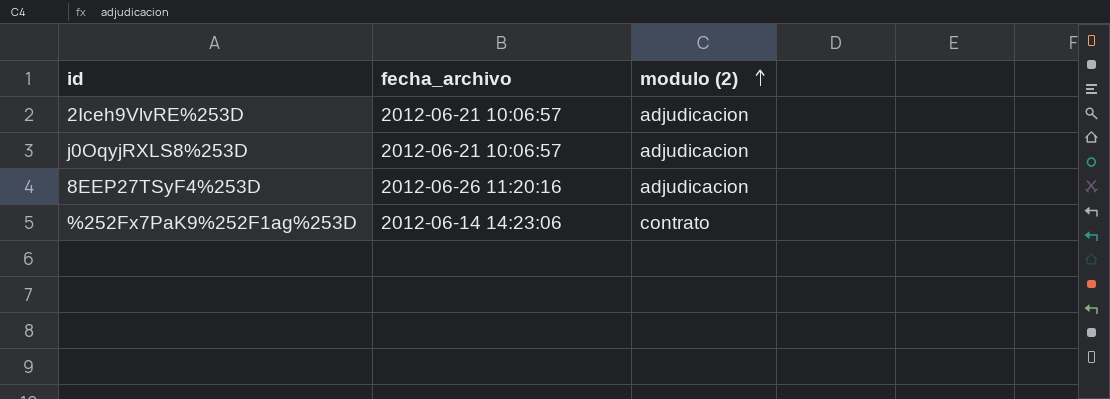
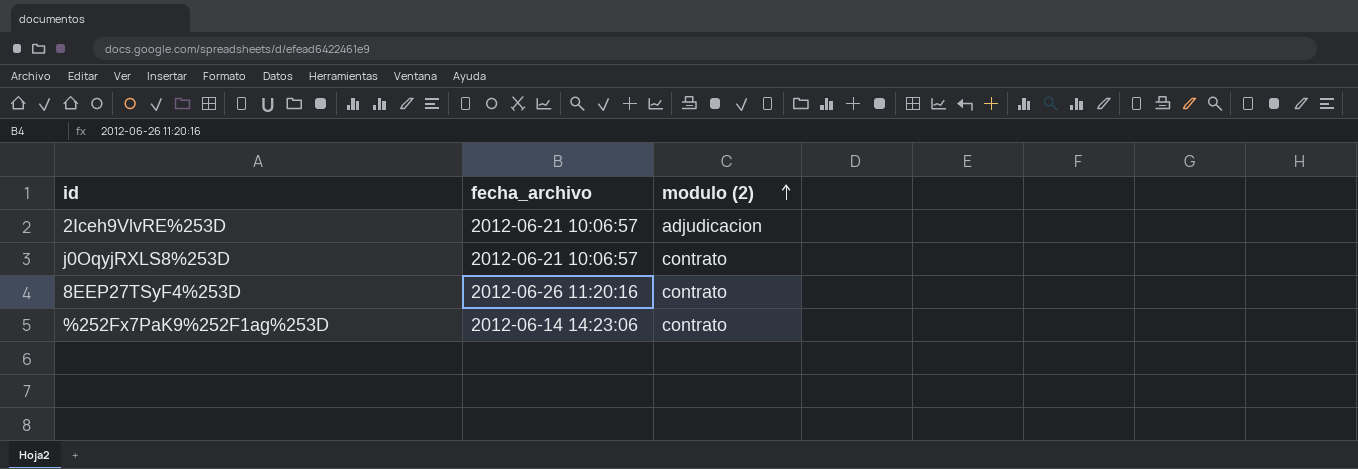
j0OqyjRXLS8%253D | modulo (2): adjudicacion -> contrato
8EEP27TSyF4%253D | modulo (2): adjudicacion -> contrato

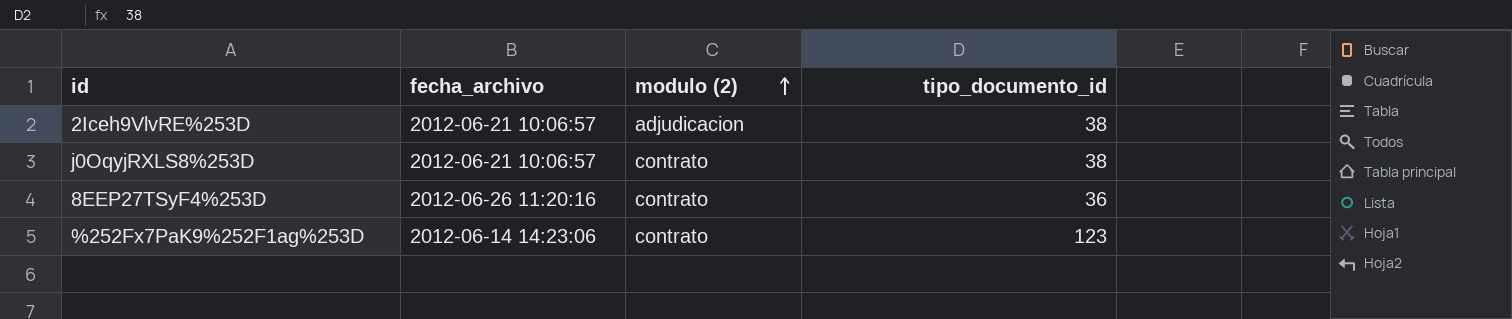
column tipo_documento_id | position: none -> 4

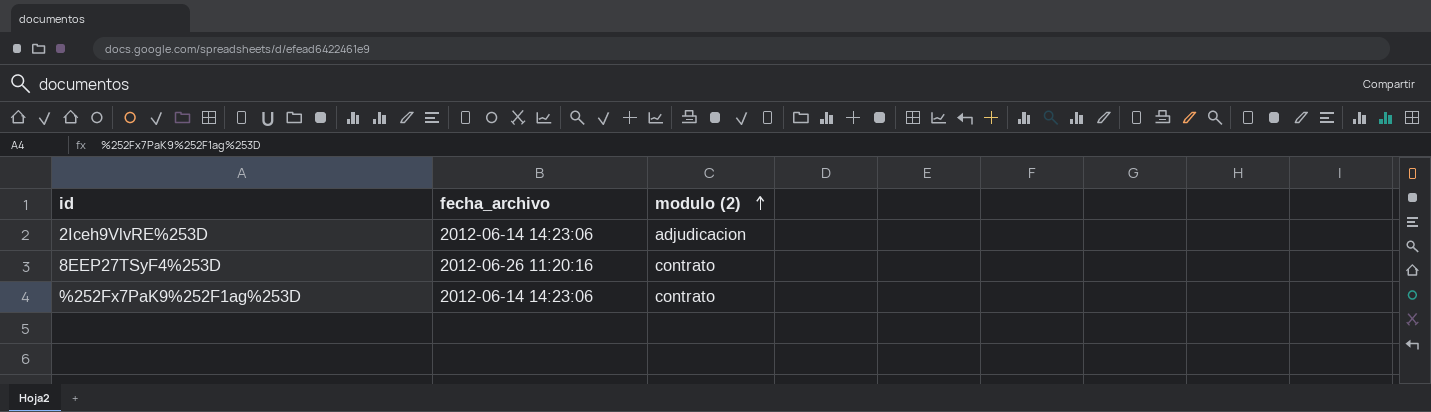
column tipo_documento_id | position: 4 -> none
row j0OqyjRXLS8%253D: 2012-06-21 10:06:57 | contrato | 38 -> none
2Iceh9VlvRE%253D | fecha_archivo: 2012-06-21 10:06:57 -> 2012-06-14 14:23:06

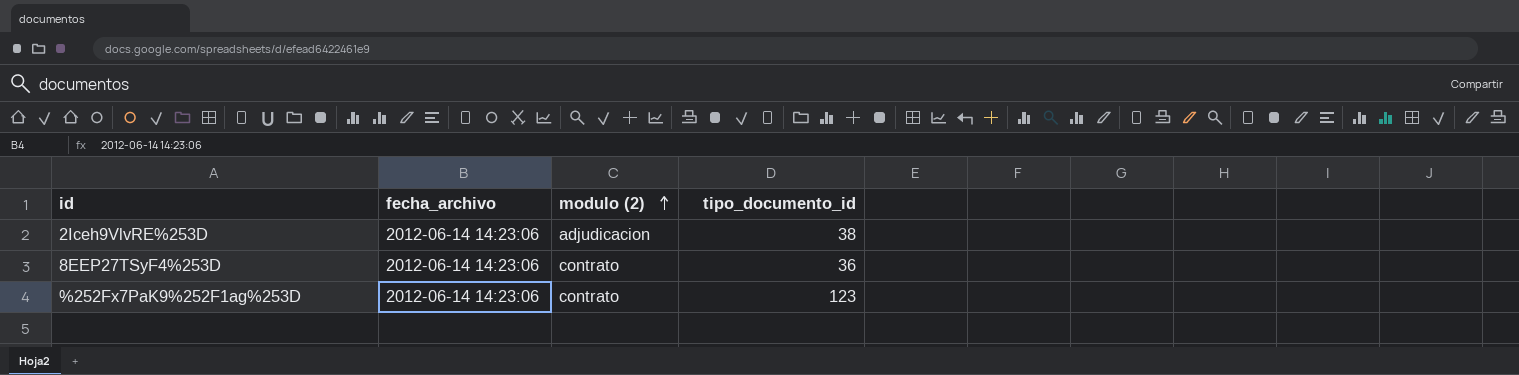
column tipo_documento_id | position: none -> 4
8EEP27TSyF4%253D | fecha_archivo: 2012-06-26 11:20:16 -> 2012-06-14 14:23:06

